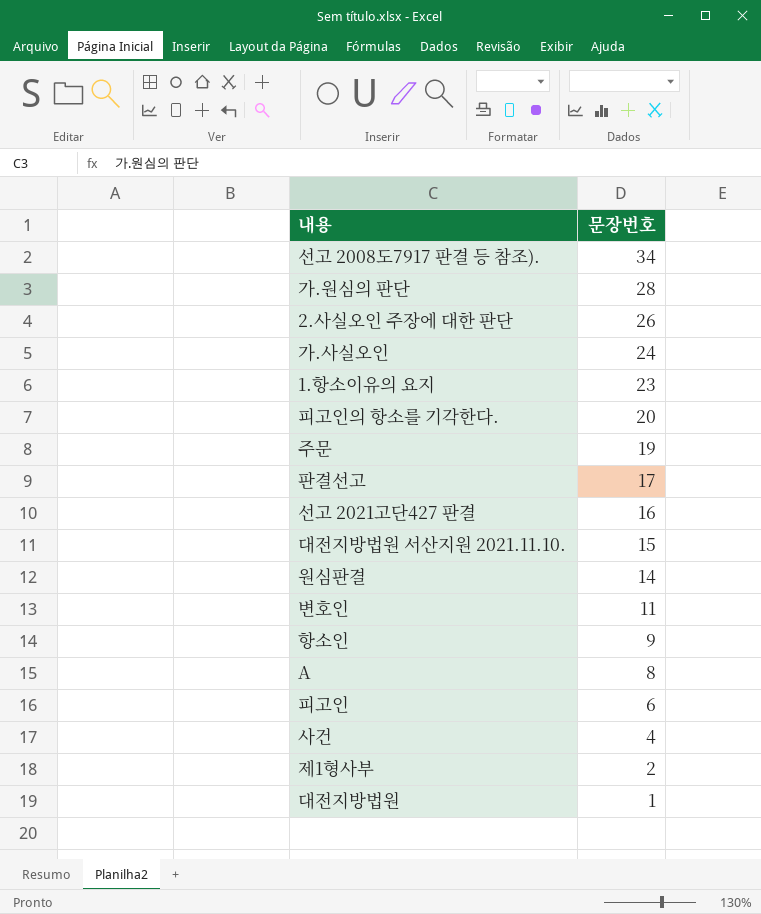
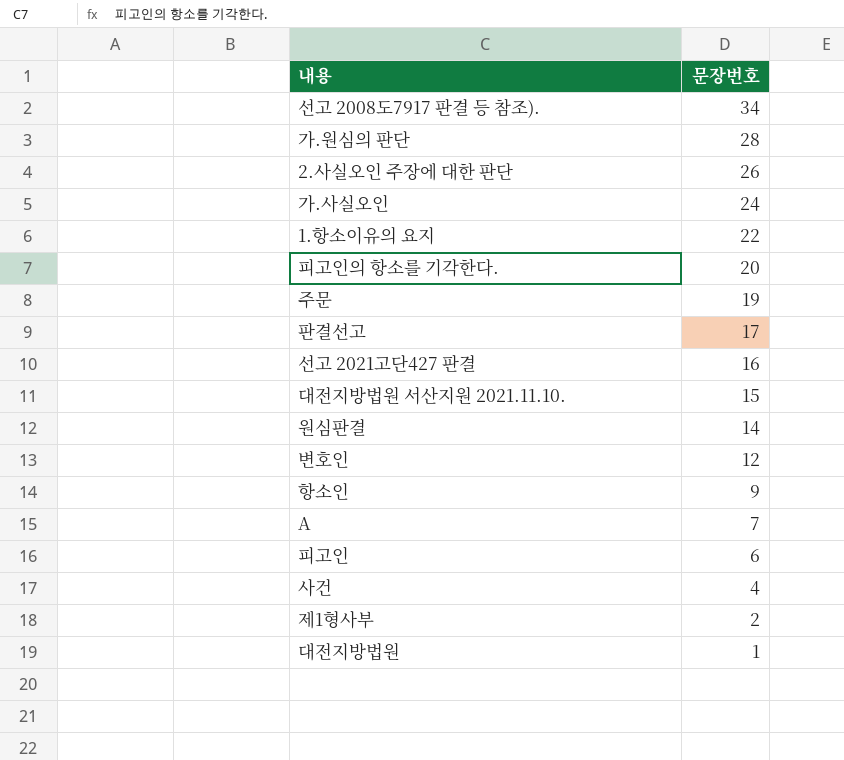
1.항소이유의 요지 | 문장번호: 23 -> 22
변호인 | 문장번호: 11 -> 12
A | 문장번호: 8 -> 7

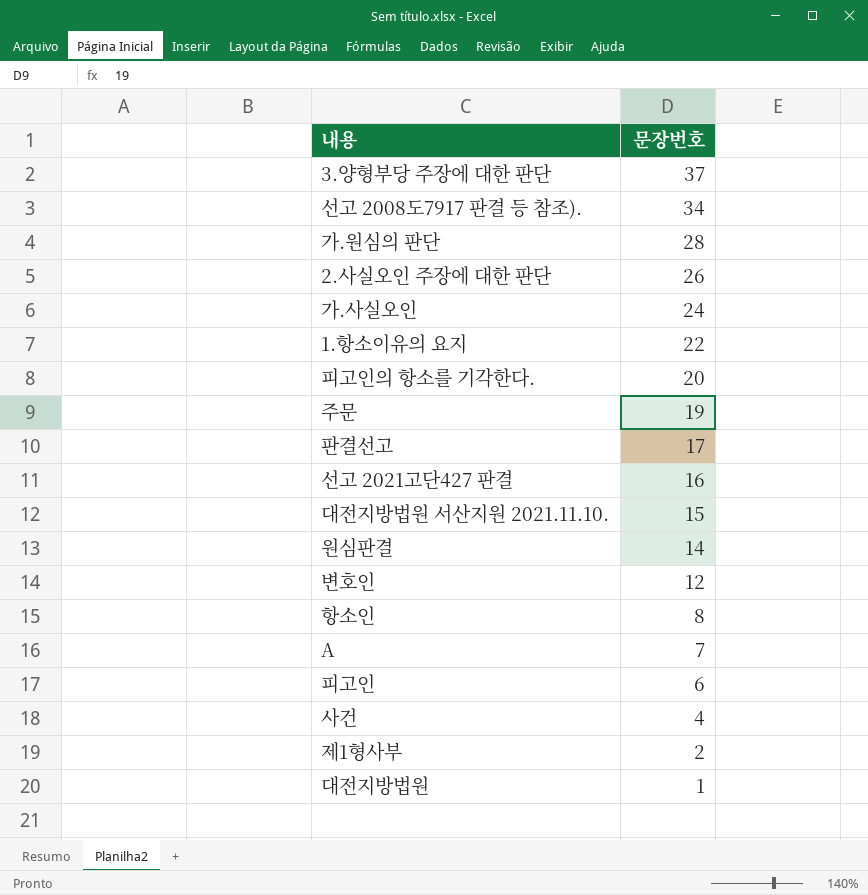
row 3.양형부당 주장에 대한 판단: none -> 37
항소인 | 문장번호: 9 -> 8

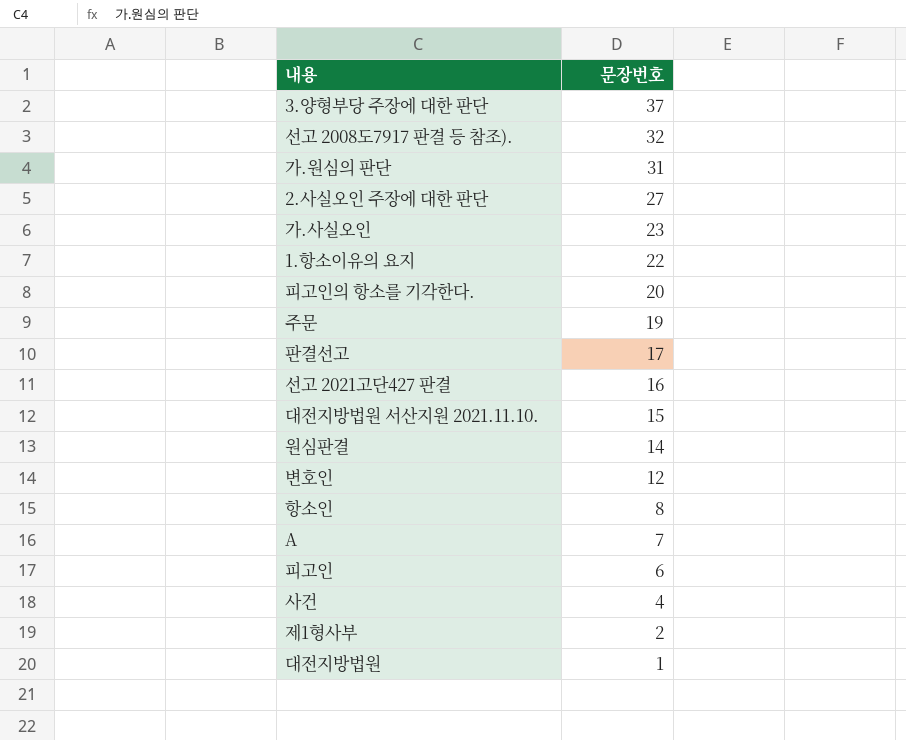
선고 2008도7917 판결 등 참조). | 문장번호: 34 -> 32
가.원심의 판단 | 문장번호: 28 -> 31
2.사실오인 주장에 대한 판단 | 문장번호: 26 -> 27
가.사실오인 | 문장번호: 24 -> 23

